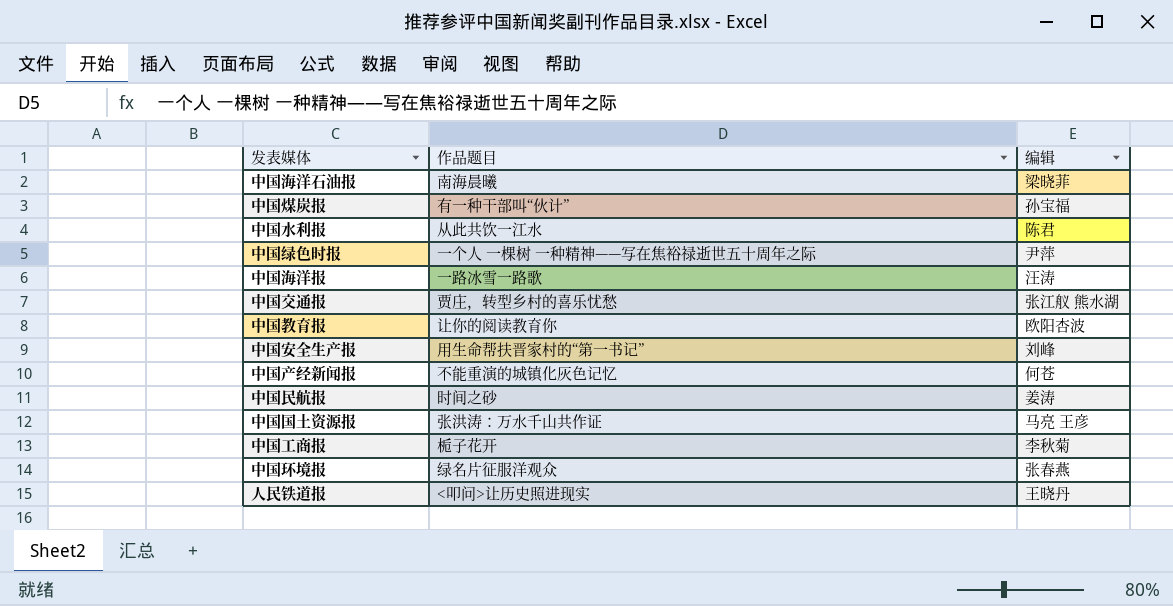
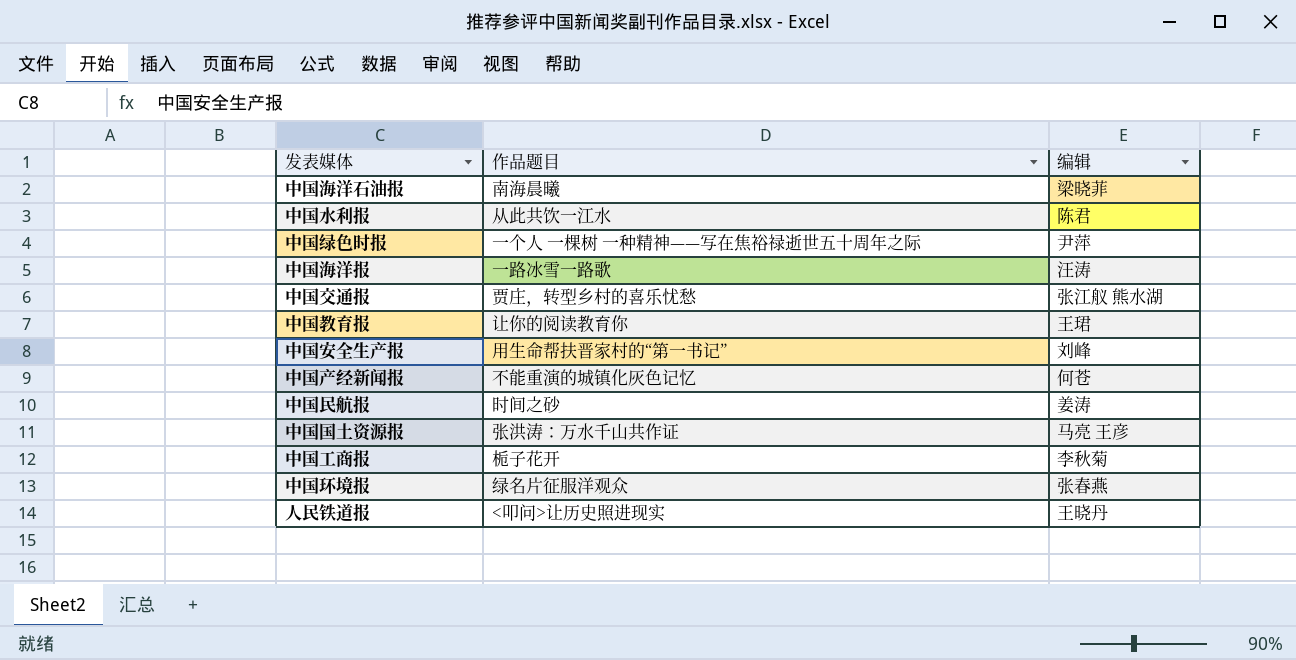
row 中国煤炭报: 有一种干部叫“伙计” | 孙宝福 -> none
中国教育报 | 编辑: 欧阳杏波 -> 王珺

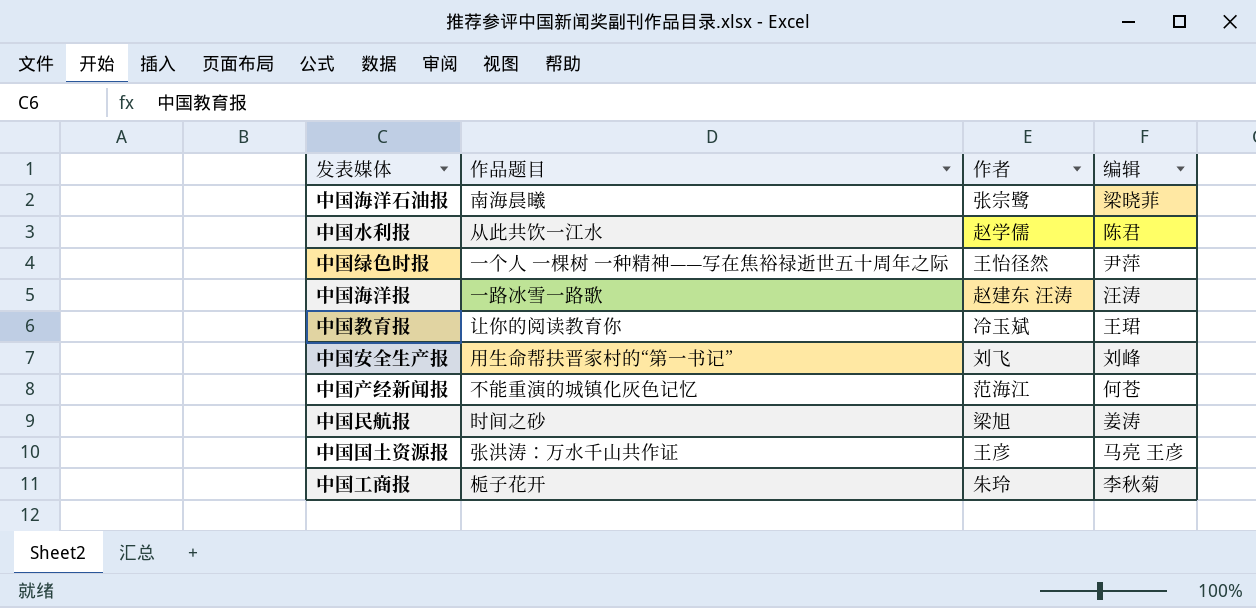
column 作者 | position: none -> 3
row 中国交通报: 贾庄，转型乡村的喜乐忧愁 | 张江舣 熊水湖 -> none
row 中国环境报: 绿名片征服洋观众 | 张春燕 -> none
row 人民铁道报: <叩问>让历史照进现实 | 王晓丹 -> none

